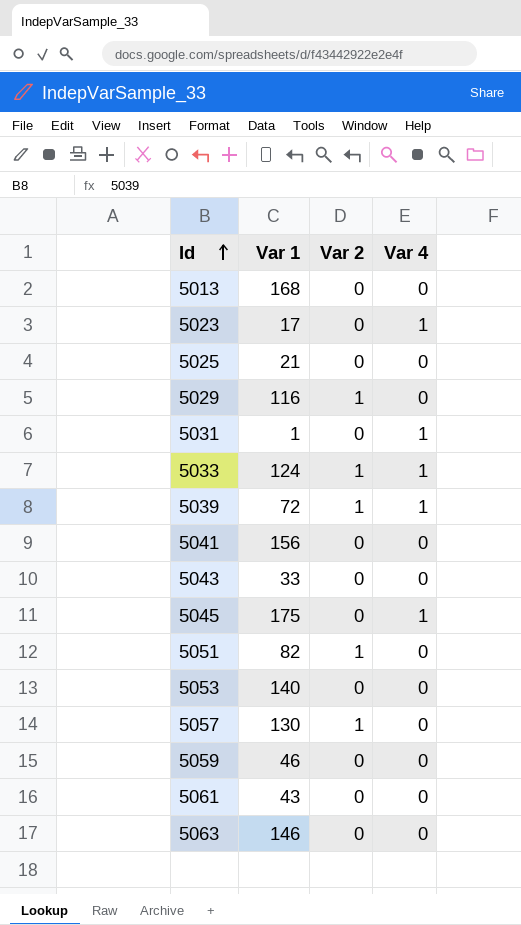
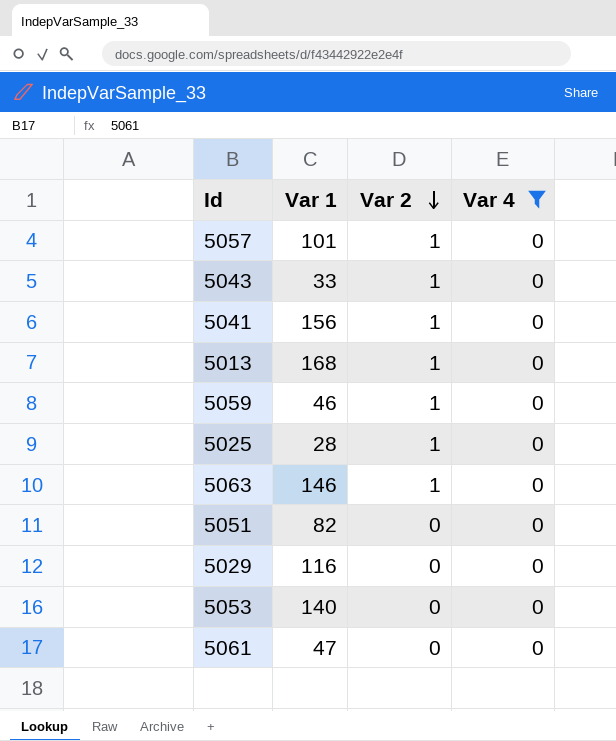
filter: none -> Var 4 = 0
row order: Id ascending -> Var 2 descending
5057 | Var 1: 130 -> 101
5043 | Var 2: 0 -> 1
5041 | Var 2: 0 -> 1
5013 | Var 2: 0 -> 1
5059 | Var 2: 0 -> 1
5025 | Var 1: 21 -> 28
5025 | Var 2: 0 -> 1
5063 | Var 2: 0 -> 1
5051 | Var 2: 1 -> 0
5029 | Var 2: 1 -> 0
5061 | Var 1: 43 -> 47

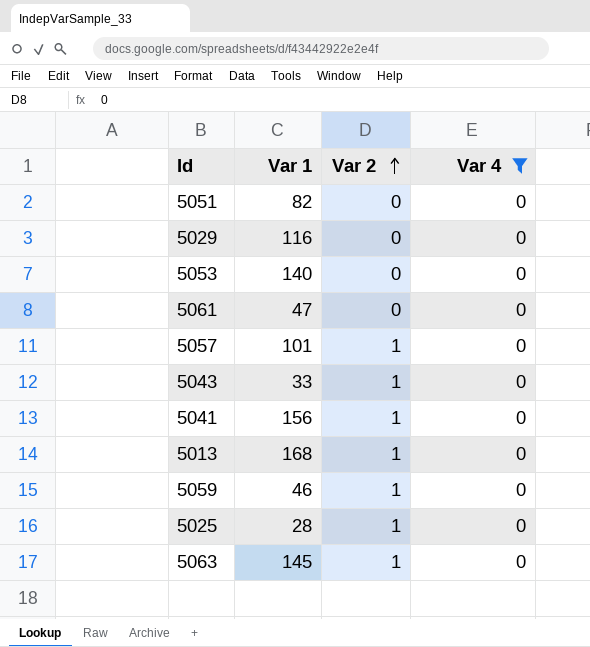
row order: Var 2 descending -> Var 2 ascending
5063 | Var 1: 146 -> 145

